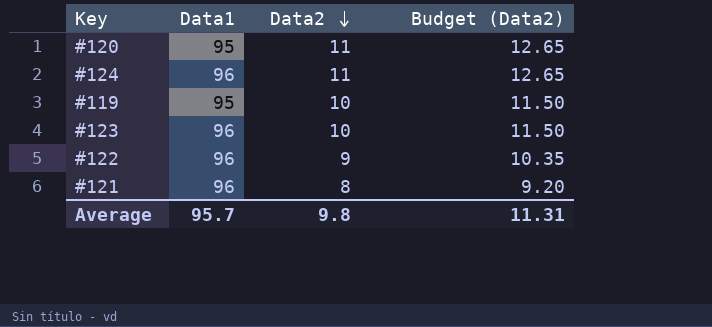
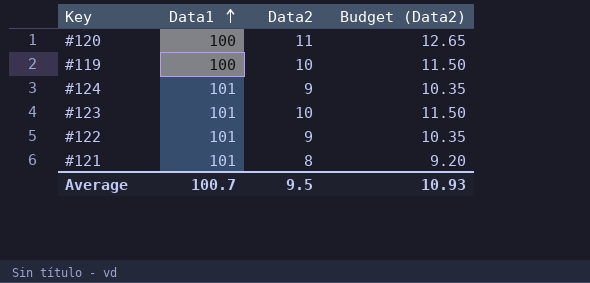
row order: Data2 descending -> Data1 ascending
#120 | Data1: 95 -> 100
#119 | Data1: 95 -> 100
#124 | Data1: 96 -> 101
#124 | Data2: 11 -> 9
#124 | Budget (Data2): 12.65 -> 10.35
#123 | Data1: 96 -> 101
#122 | Data1: 96 -> 101
#121 | Data1: 96 -> 101
Average | Data1: 95.7 -> 100.7
Average | Data2: 9.8 -> 9.5
Average | Budget (Data2): 11.31 -> 10.93

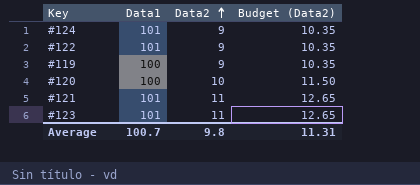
row order: Data1 ascending -> Data2 ascending
#119 | Data2: 10 -> 9
#119 | Budget (Data2): 11.50 -> 10.35
#120 | Data2: 11 -> 10
#120 | Budget (Data2): 12.65 -> 11.50
#121 | Data2: 8 -> 11
#121 | Budget (Data2): 9.20 -> 12.65
#123 | Data2: 10 -> 11
#123 | Budget (Data2): 11.50 -> 12.65
Average | Data2: 9.5 -> 9.8
Average | Budget (Data2): 10.93 -> 11.31

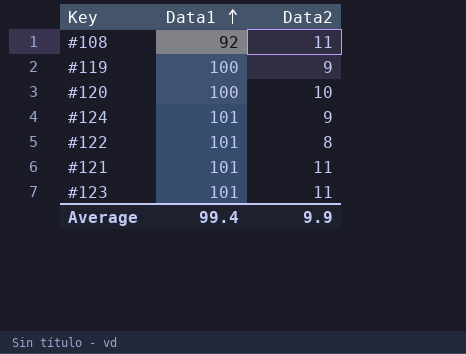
row order: Data2 ascending -> Data1 ascending
column Budget (Data2) | formula: [Data2] * 1.15 -> none
row #108: none -> 92 | 11
#122 | Data2: 9 -> 8
Average | Data1: 100.7 -> 99.4
Average | Data2: 9.8 -> 9.9

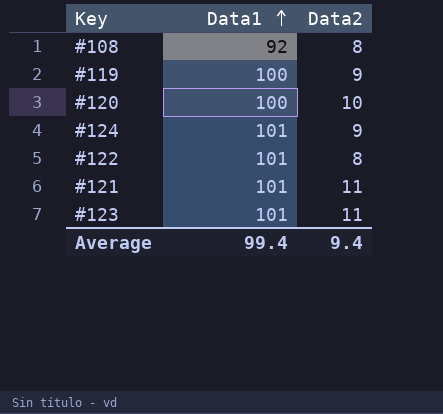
#108 | Data2: 11 -> 8
Average | Data2: 9.9 -> 9.4

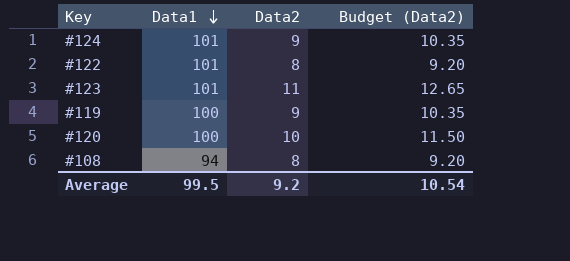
row order: Data1 ascending -> Data1 descending
column Budget (Data2) | formula: none -> [Data2] * 1.15
row #121: 101 | 11 -> none
#108 | Data1: 92 -> 94
Average | Data1: 99.4 -> 99.5
Average | Data2: 9.4 -> 9.2

